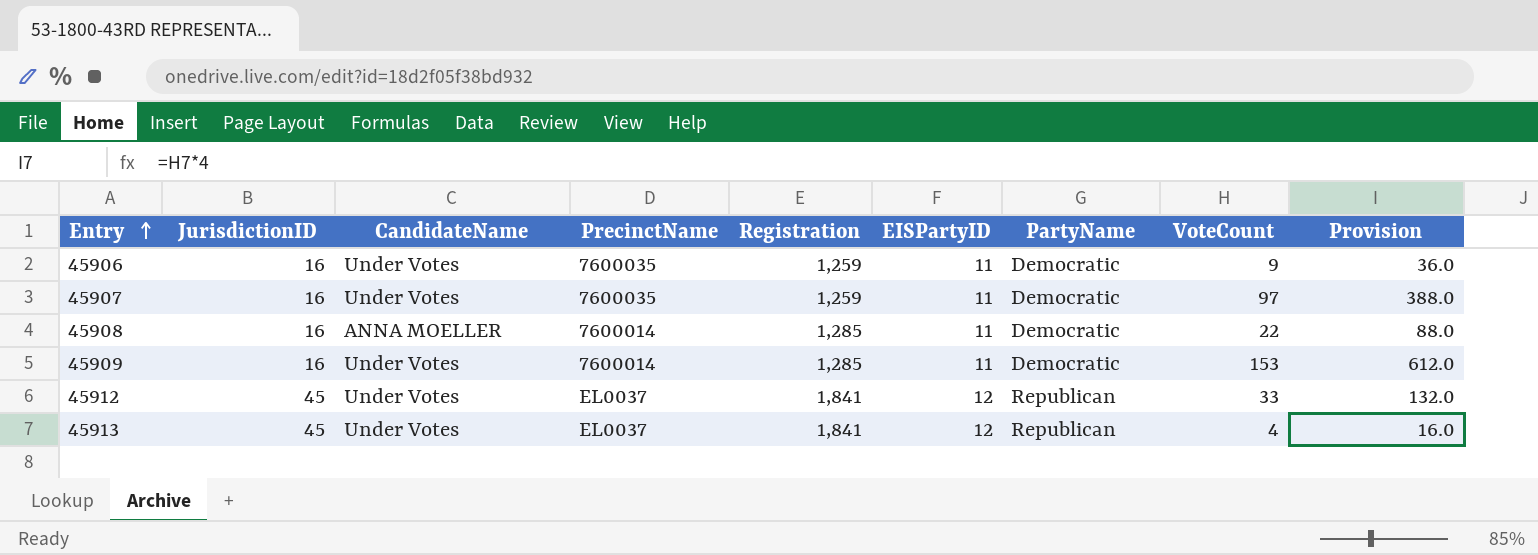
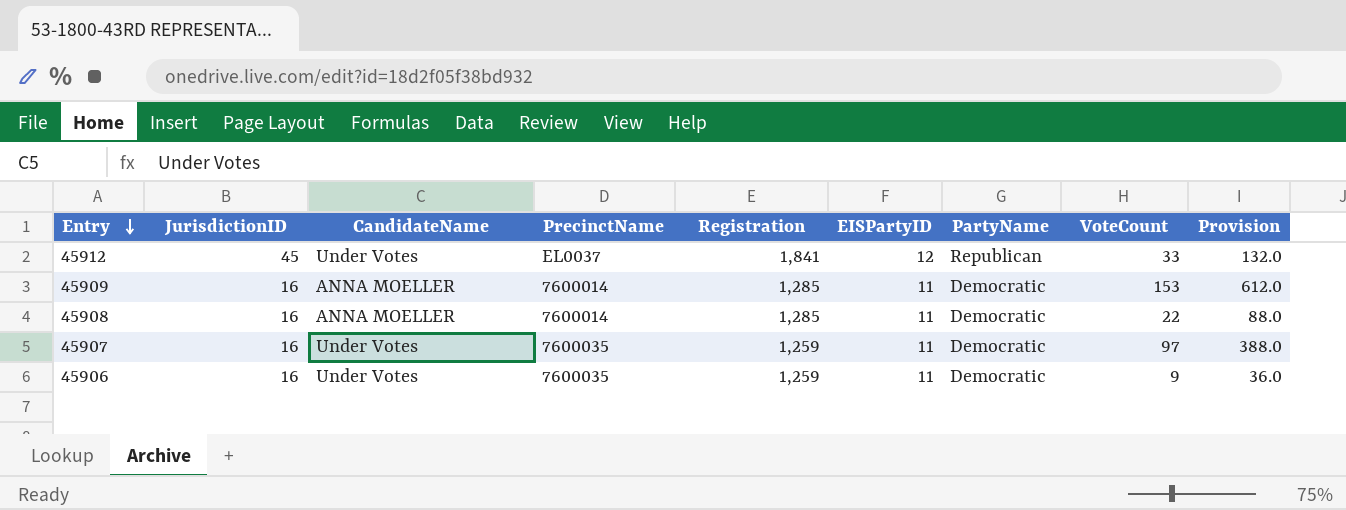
row order: Entry ascending -> Entry descending
row 45913: 45 | Under Votes | EL0037 | 1,841 | 12 | Republican | 4 | 16.0 -> none
45909 | CandidateName: Under Votes -> ANNA MOELLER

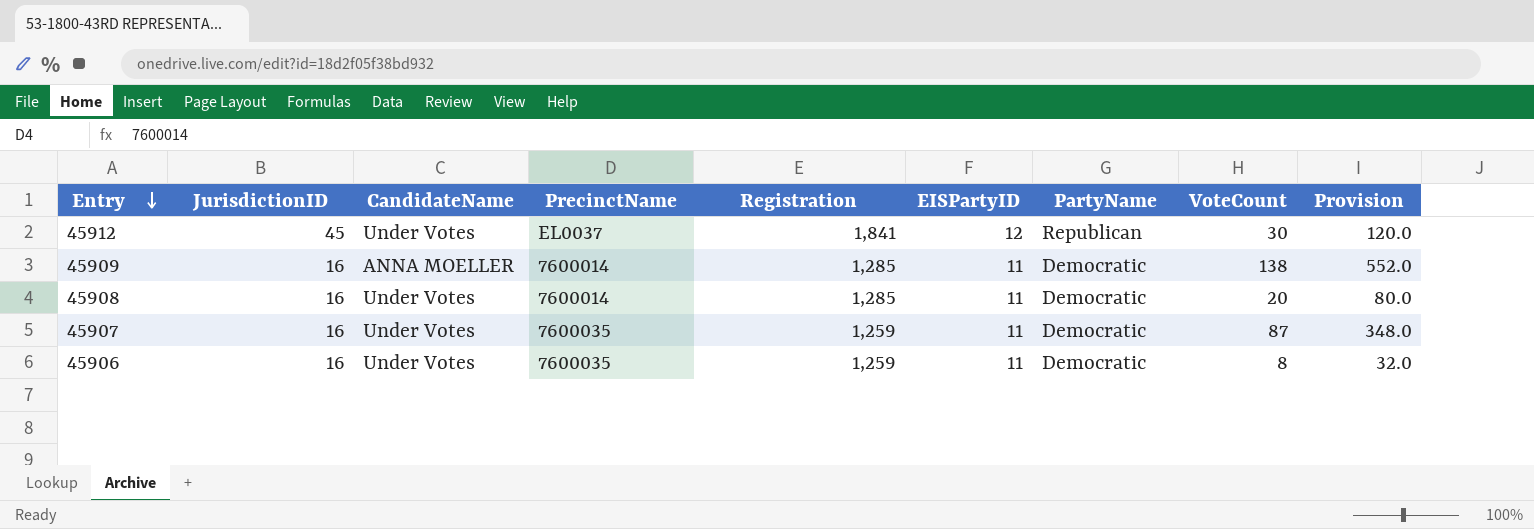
45912 | VoteCount: 33 -> 30
45912 | Provision: 132.0 -> 120.0
45909 | VoteCount: 153 -> 138
45909 | Provision: 612.0 -> 552.0
45908 | CandidateName: ANNA MOELLER -> Under Votes
45908 | VoteCount: 22 -> 20
45908 | Provision: 88.0 -> 80.0
45907 | VoteCount: 97 -> 87
45907 | Provision: 388.0 -> 348.0
45906 | VoteCount: 9 -> 8
45906 | Provision: 36.0 -> 32.0

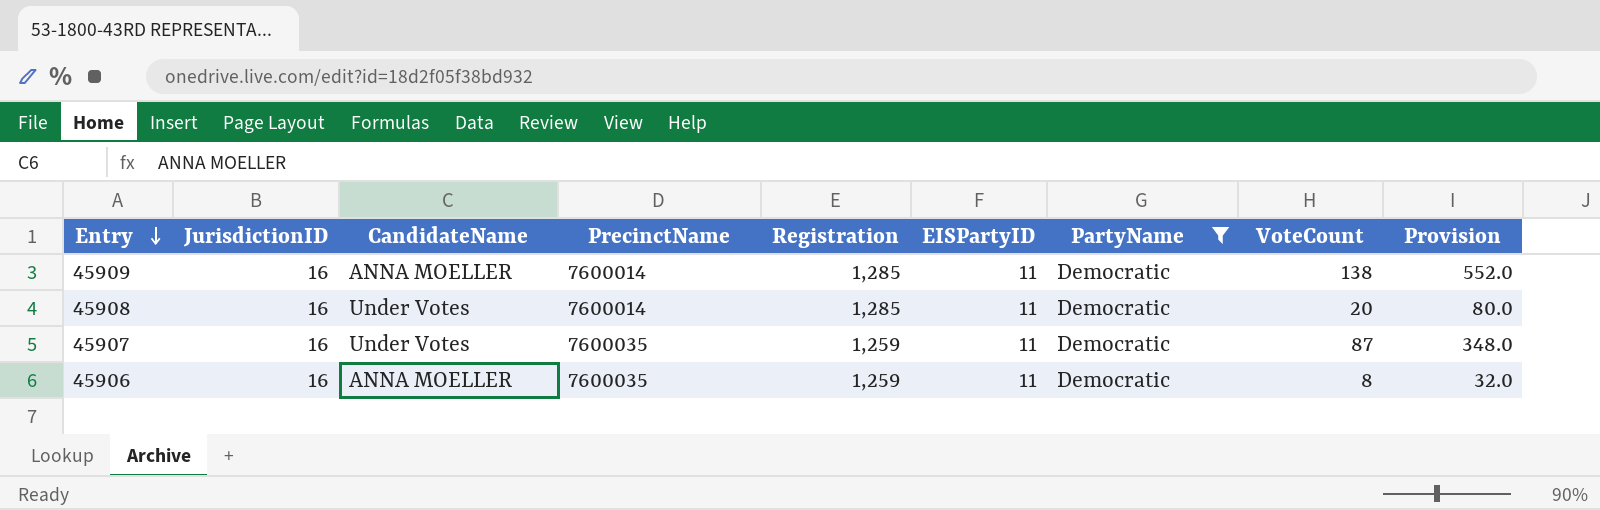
filter: none -> PartyName = Democratic
45906 | CandidateName: Under Votes -> ANNA MOELLER

